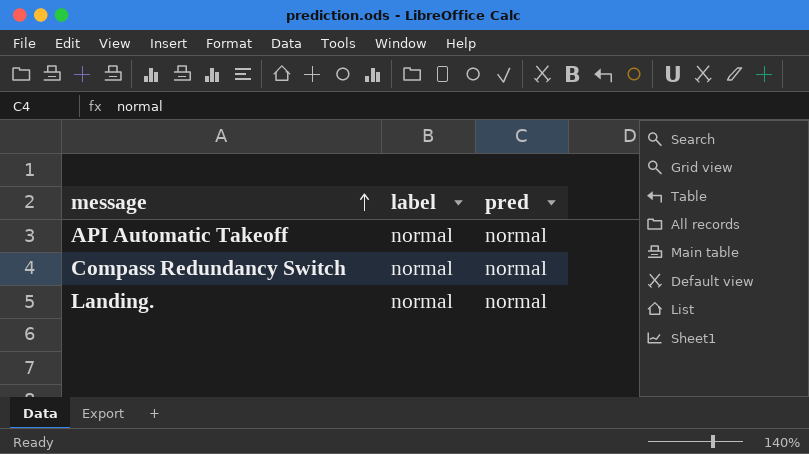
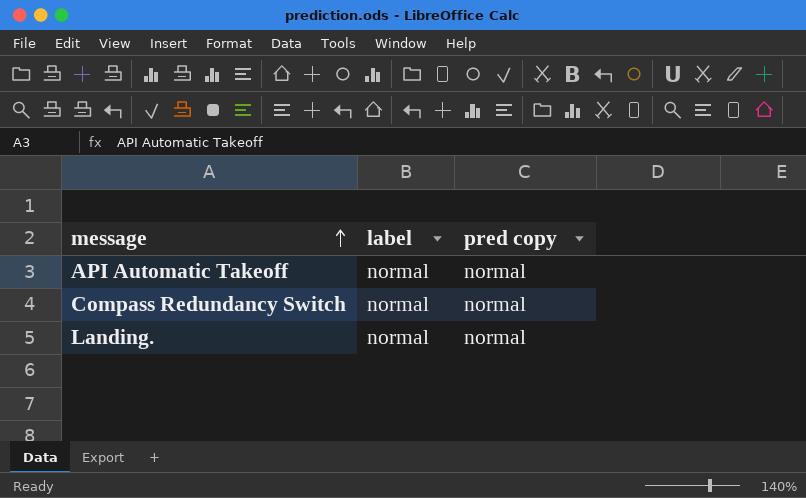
column name: pred -> pred copy

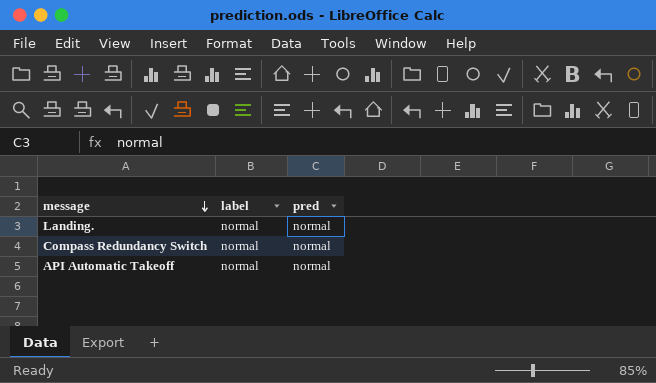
row order: message ascending -> message descending
column name: pred copy -> pred

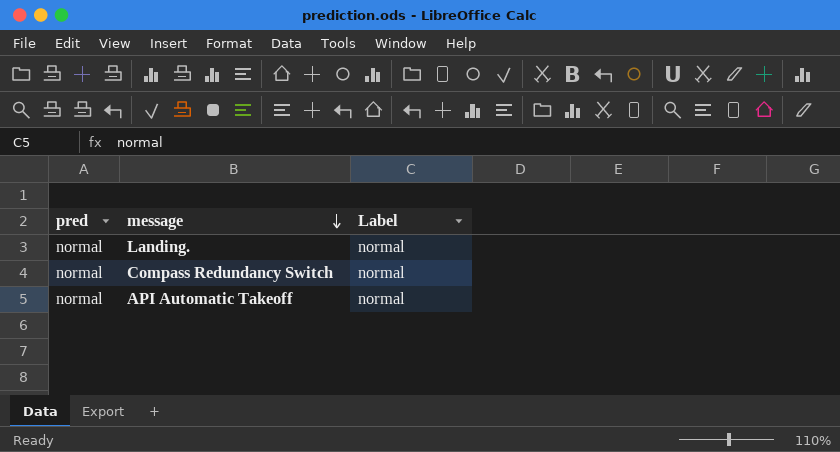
column pred | position: 3 -> 1
column name: label -> Label

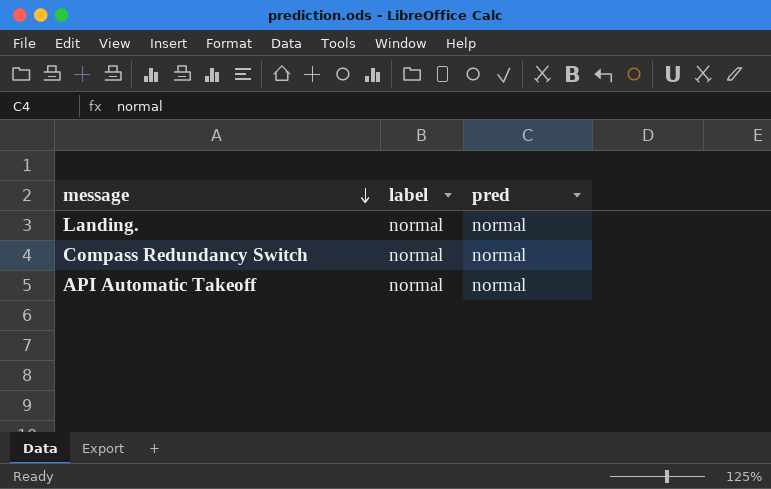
column name: Label -> label
column pred | position: 1 -> 3

